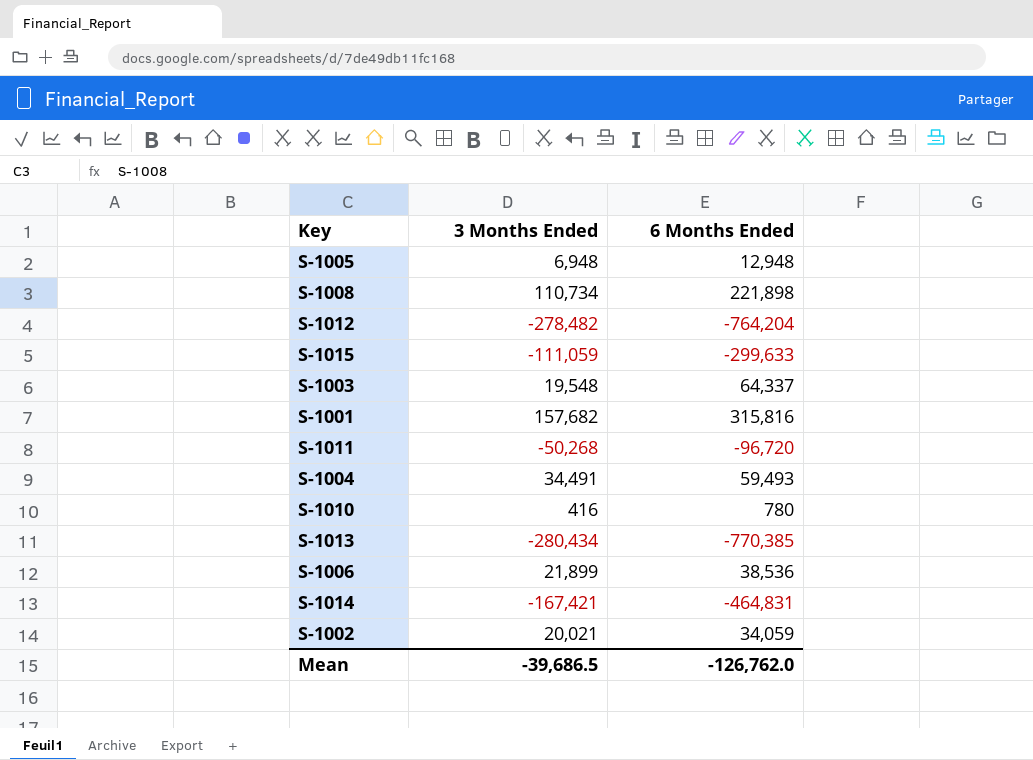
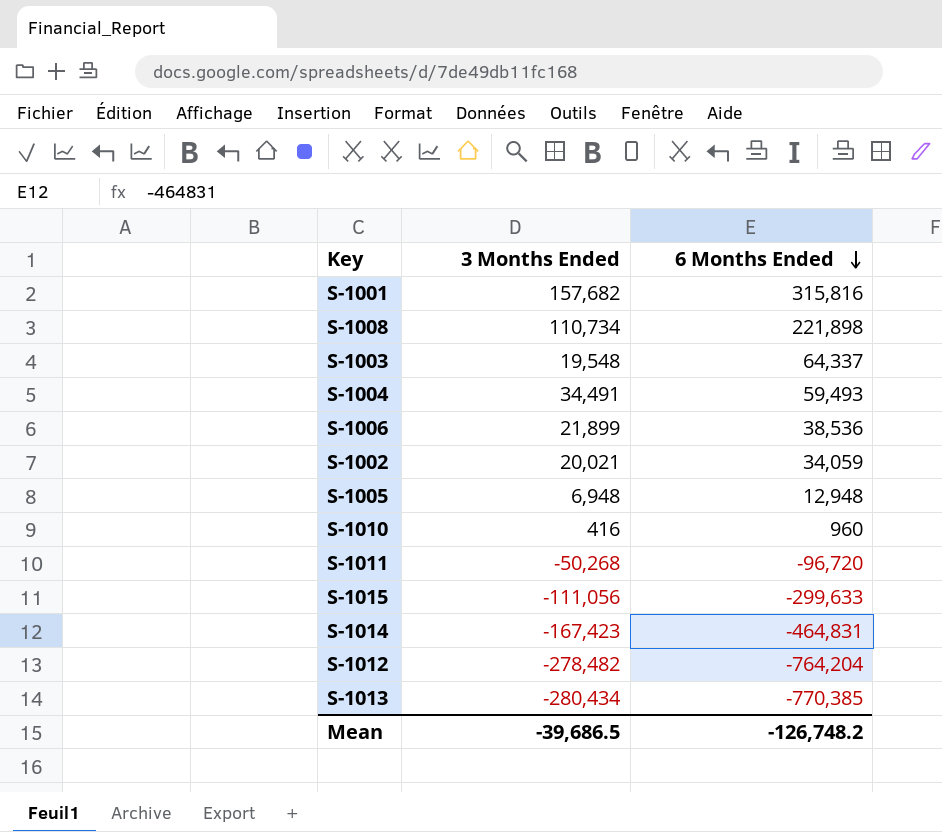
row order: none -> 6 Months Ended descending
S-1010 | 6 Months Ended: 780 -> 960
S-1015 | 3 Months Ended: -111,059 -> -111,056
S-1014 | 3 Months Ended: -167,421 -> -167,423
Mean | 6 Months Ended: -126,762.0 -> -126,748.2

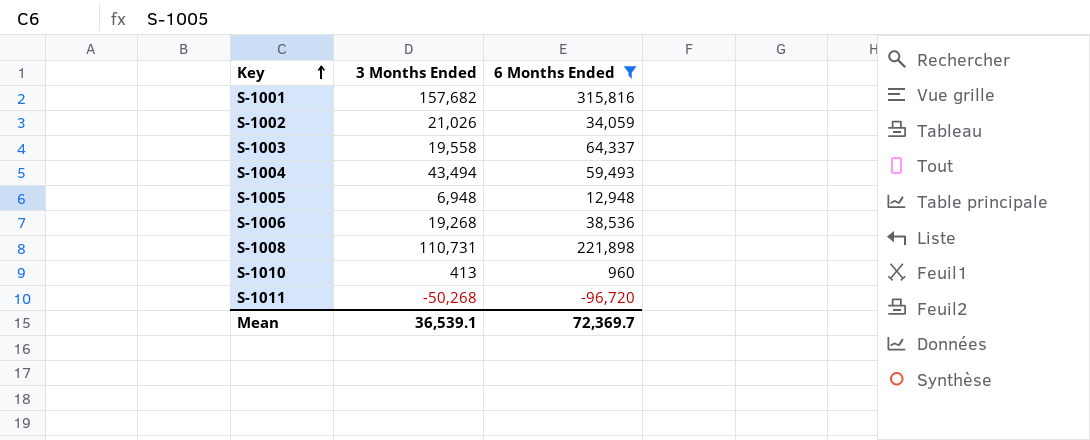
filter: none -> 6 Months Ended >= -96,720
row order: 6 Months Ended descending -> Key ascending
S-1002 | 3 Months Ended: 20,021 -> 21,026
S-1003 | 3 Months Ended: 19,548 -> 19,558
S-1004 | 3 Months Ended: 34,491 -> 43,494
S-1006 | 3 Months Ended: 21,899 -> 19,268
S-1008 | 3 Months Ended: 110,734 -> 110,731
S-1010 | 3 Months Ended: 416 -> 413
Mean | 3 Months Ended: -39,686.5 -> 36,539.1
Mean | 6 Months Ended: -126,748.2 -> 72,369.7

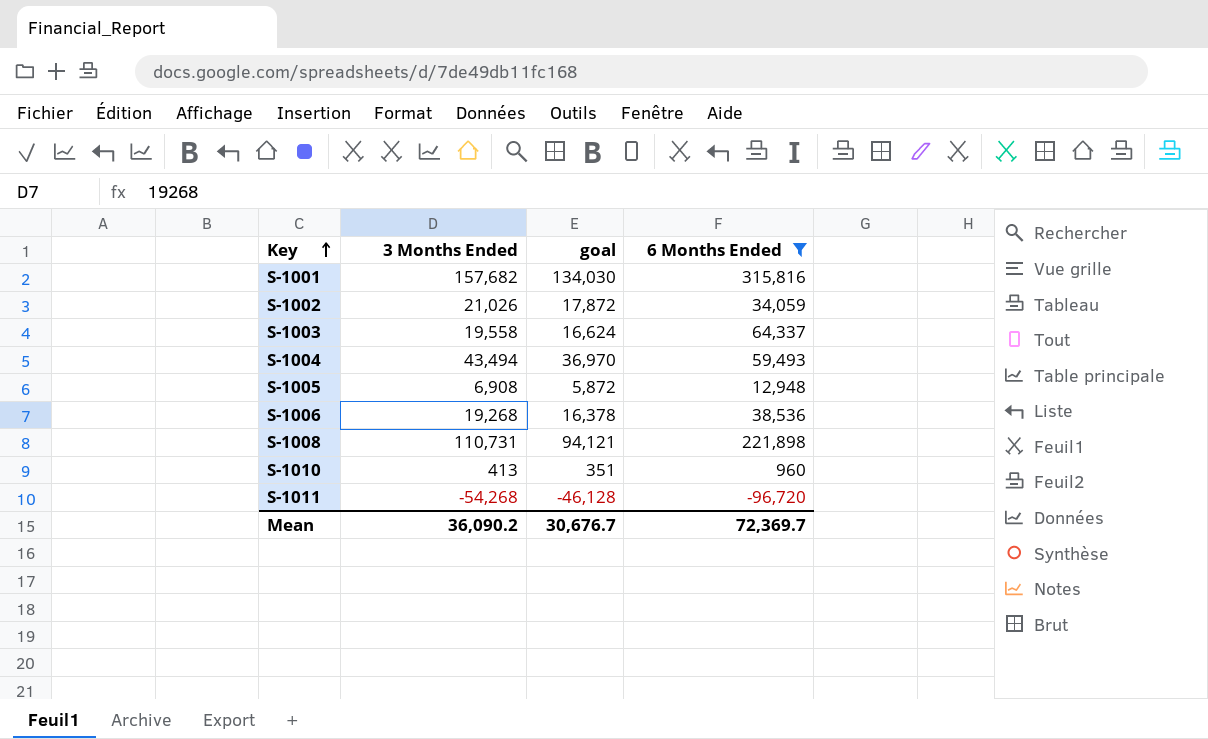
column goal | formula: none -> [3 Months Ended] * 0.85
S-1005 | 3 Months Ended: 6,948 -> 6,908
S-1011 | 3 Months Ended: -50,268 -> -54,268
Mean | 3 Months Ended: 36,539.1 -> 36,090.2

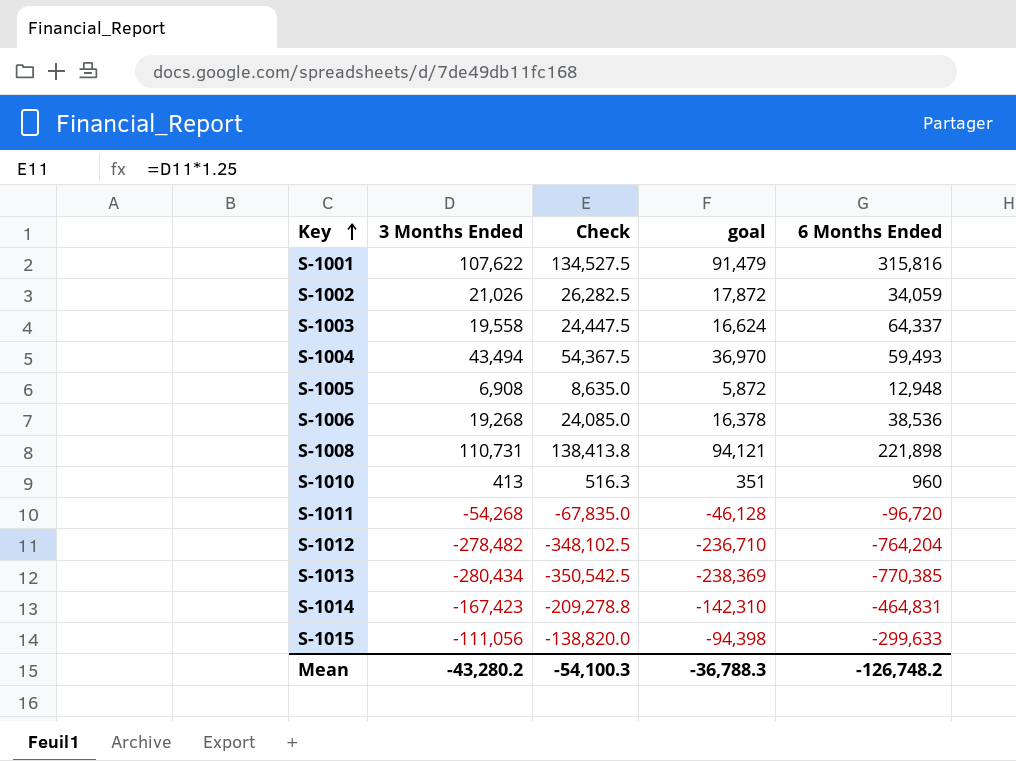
filter: 6 Months Ended >= -96,720 -> none
column Check | formula: none -> [3 Months Ended] * 1.25
S-1001 | 3 Months Ended: 157,682 -> 107,622
S-1001 | goal: 134,030 -> 91,479
Mean | 3 Months Ended: 36,090.2 -> -43,280.2
Mean | goal: 30,676.7 -> -36,788.3
Mean | 6 Months Ended: 72,369.7 -> -126,748.2

